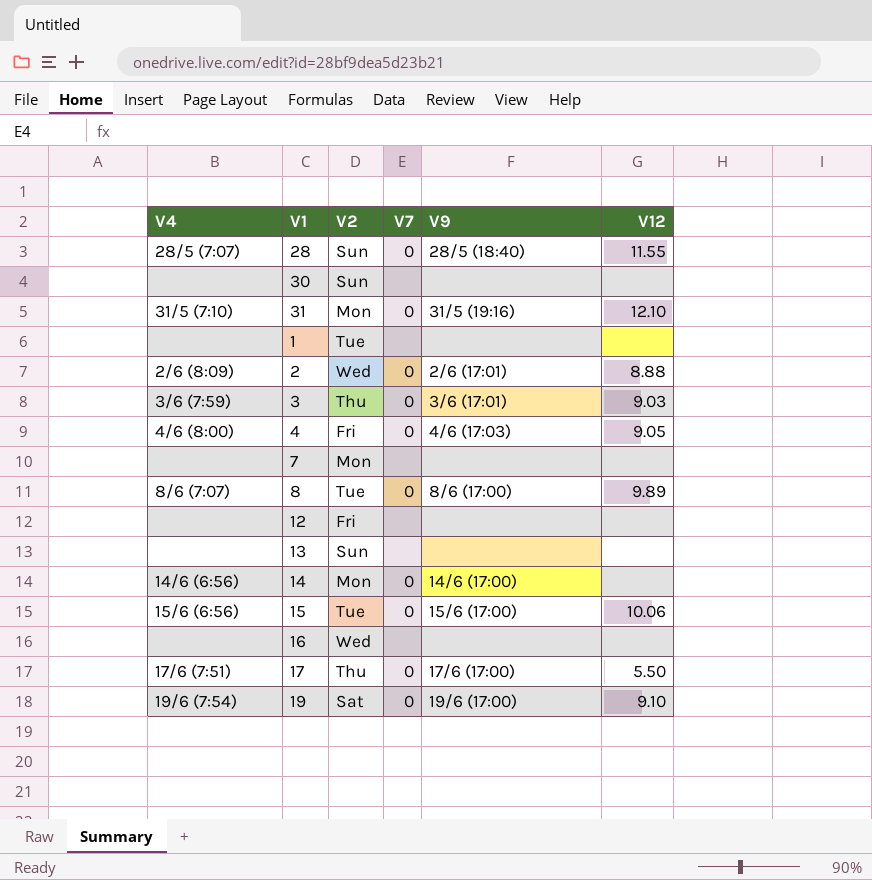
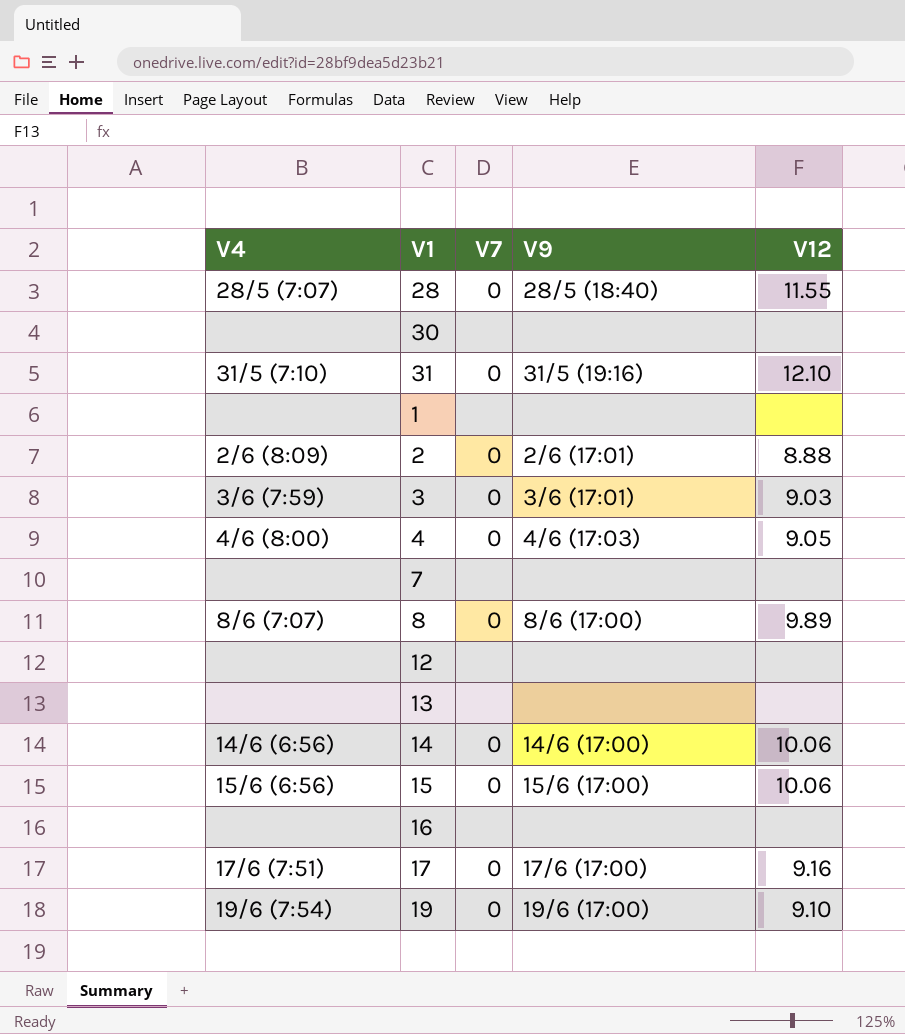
column V2 | position: 3 -> none
14 | V12: none -> 10.06
17 | V12: 5.50 -> 9.16

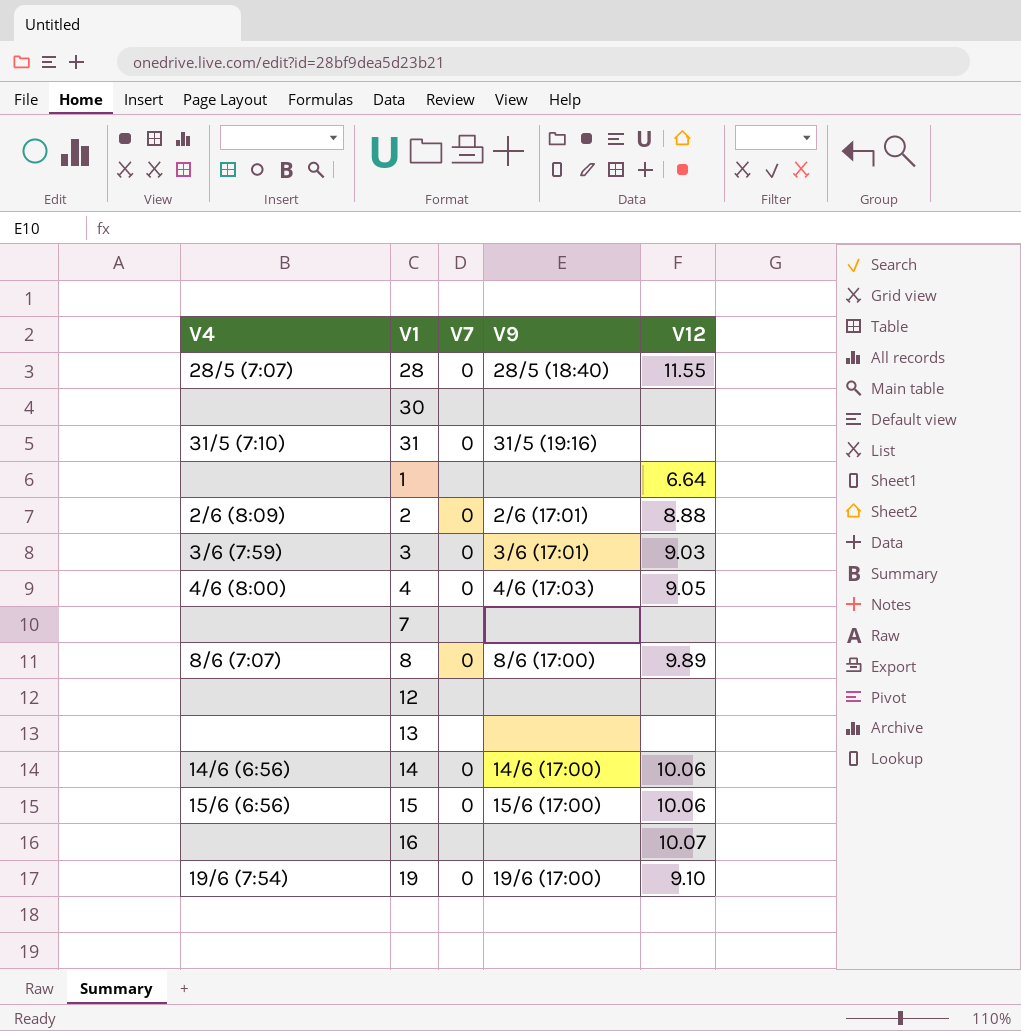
row 17: 17/6 (7:51) | 0 | 17/6 (17:00) | 9.16 -> none
31 | V12: 12.10 -> none
1 | V12: none -> 6.64
16 | V12: none -> 10.07

